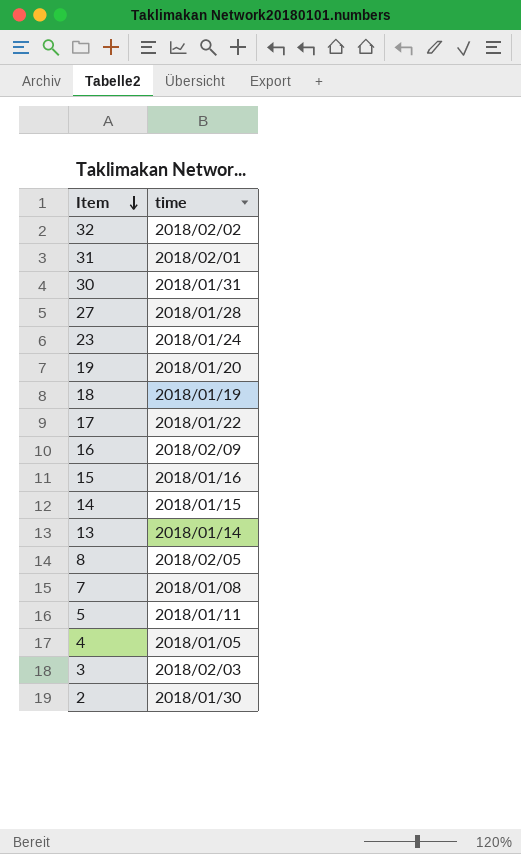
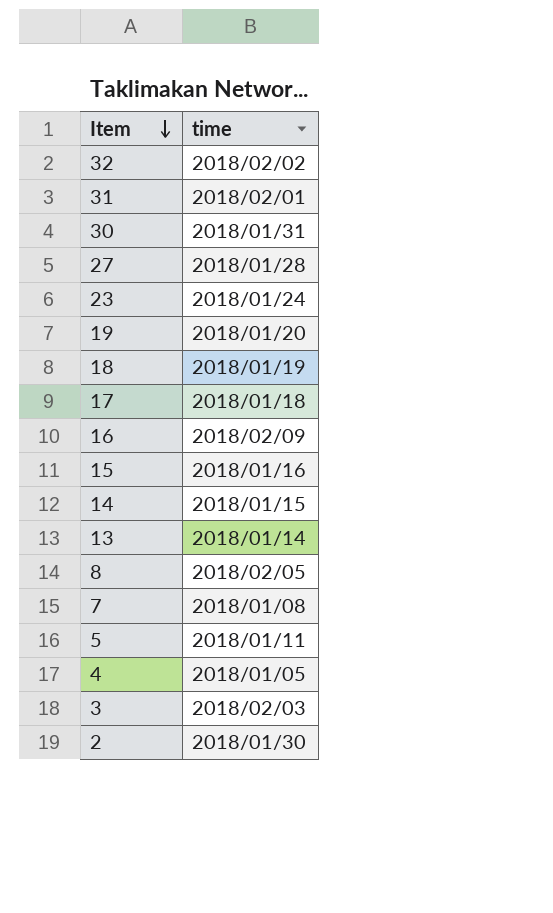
17 | time: 2018/01/22 -> 2018/01/18

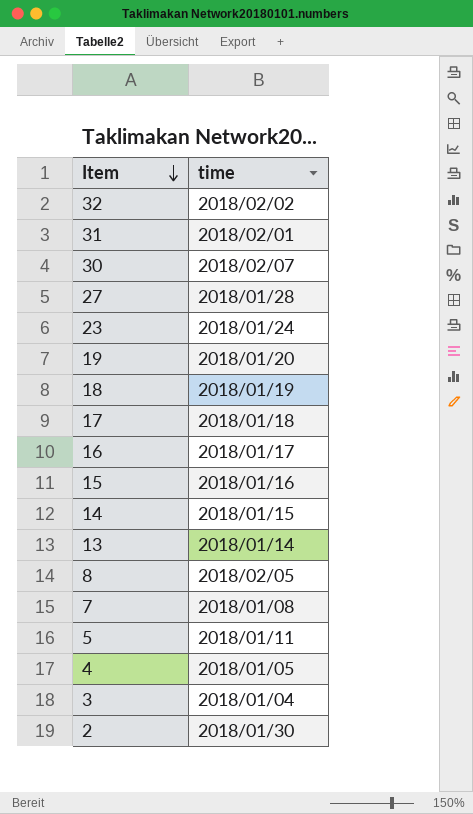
30 | time: 2018/01/31 -> 2018/02/07
16 | time: 2018/02/09 -> 2018/01/17
3 | time: 2018/02/03 -> 2018/01/04

